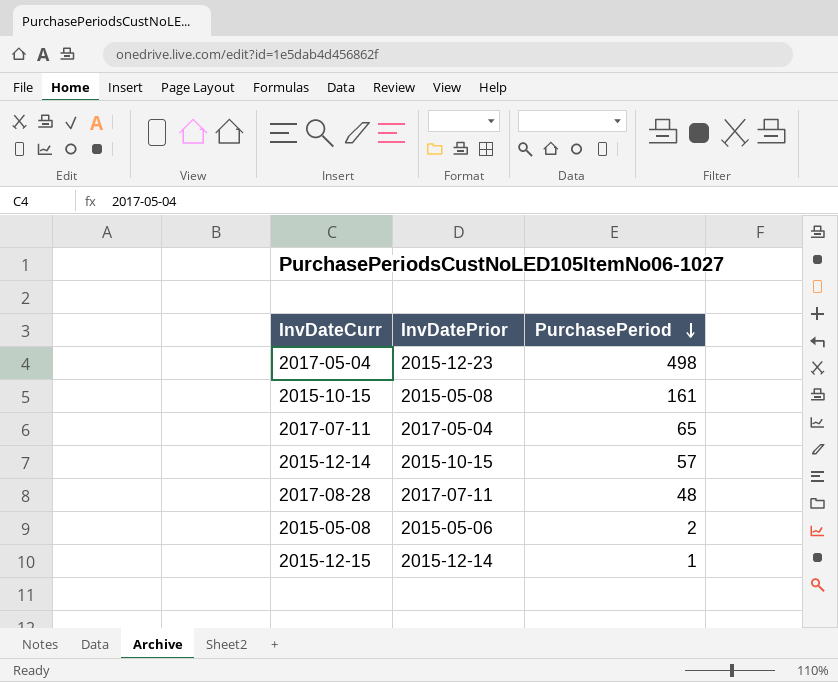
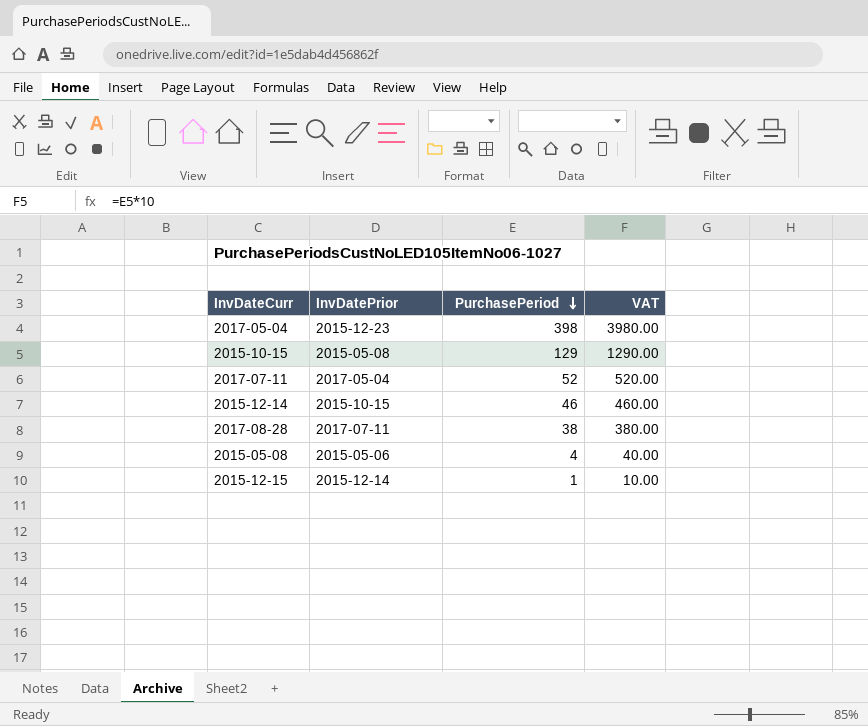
column VAT | formula: none -> [PurchasePeriod] * 10
2017-05-04 | PurchasePeriod: 498 -> 398
2015-10-15 | PurchasePeriod: 161 -> 129
2017-07-11 | PurchasePeriod: 65 -> 52
2015-12-14 | PurchasePeriod: 57 -> 46
2017-08-28 | PurchasePeriod: 48 -> 38
2015-05-08 | PurchasePeriod: 2 -> 4

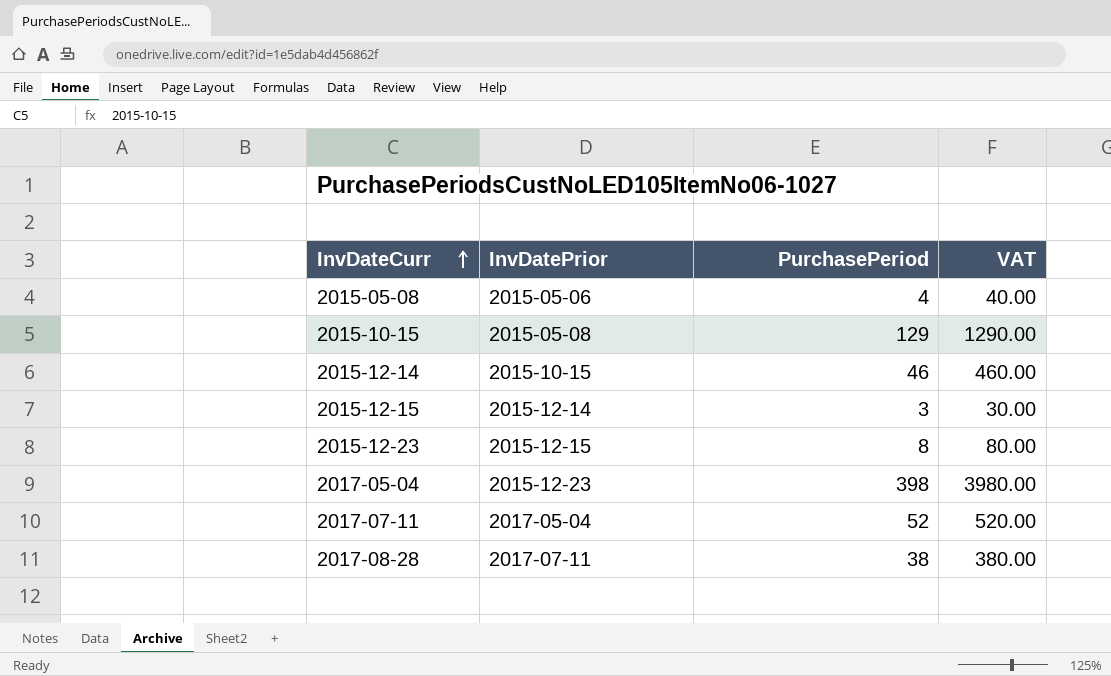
row order: PurchasePeriod descending -> InvDateCurr ascending
2015-12-15 | PurchasePeriod: 1 -> 3
2015-12-15 | VAT: 10.00 -> 30.00
row 2015-12-23: none -> 2015-12-15 | 8 | 80.00

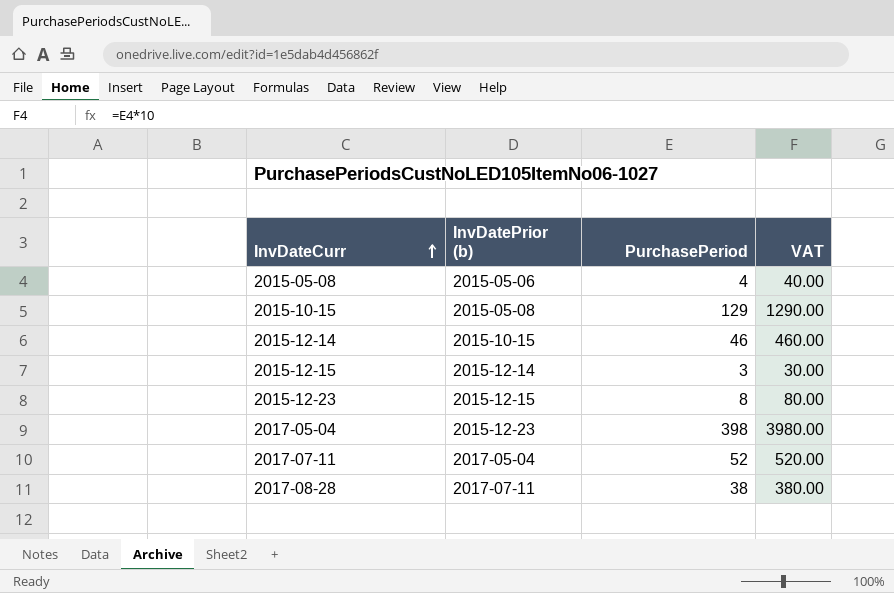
column name: InvDatePrior -> InvDatePrior (b)

